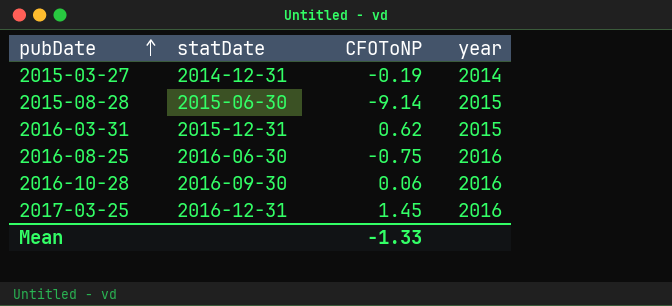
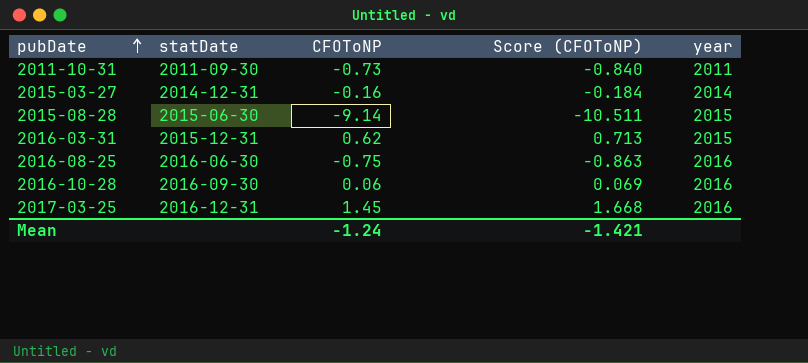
column Score (CFOToNP) | formula: none -> [CFOToNP] * 1.15
row 2011-10-31: none -> 2011-09-30 | -0.73 | -0.840 | 2011
2015-03-27 | CFOToNP: -0.19 -> -0.16
Mean | CFOToNP: -1.33 -> -1.24

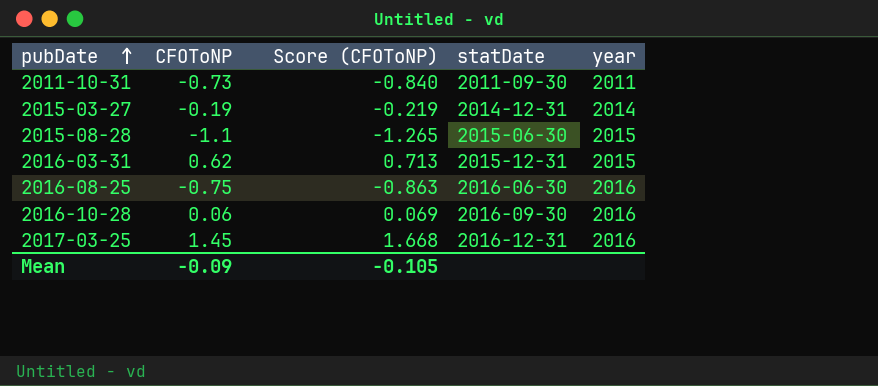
column statDate | position: 2 -> 4
2015-03-27 | CFOToNP: -0.16 -> -0.19
2015-03-27 | Score (CFOToNP): -0.184 -> -0.219
2015-08-28 | CFOToNP: -9.14 -> -1.1
2015-08-28 | Score (CFOToNP): -10.511 -> -1.265
Mean | CFOToNP: -1.24 -> -0.09
Mean | Score (CFOToNP): -1.421 -> -0.105

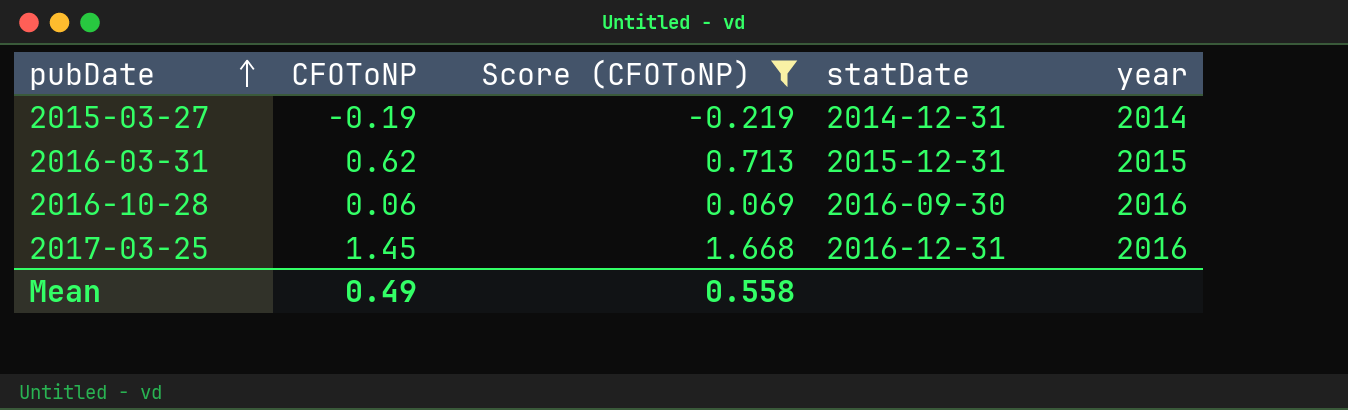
filter: none -> Score (CFOToNP) >= -0.219
Mean | CFOToNP: -0.09 -> 0.49
Mean | Score (CFOToNP): -0.105 -> 0.558

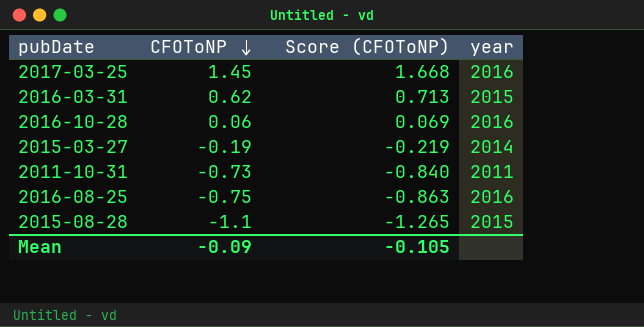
filter: Score (CFOToNP) >= -0.219 -> none
row order: pubDate ascending -> CFOToNP descending
column statDate | position: 4 -> none
Mean | CFOToNP: 0.49 -> -0.09
Mean | Score (CFOToNP): 0.558 -> -0.105

